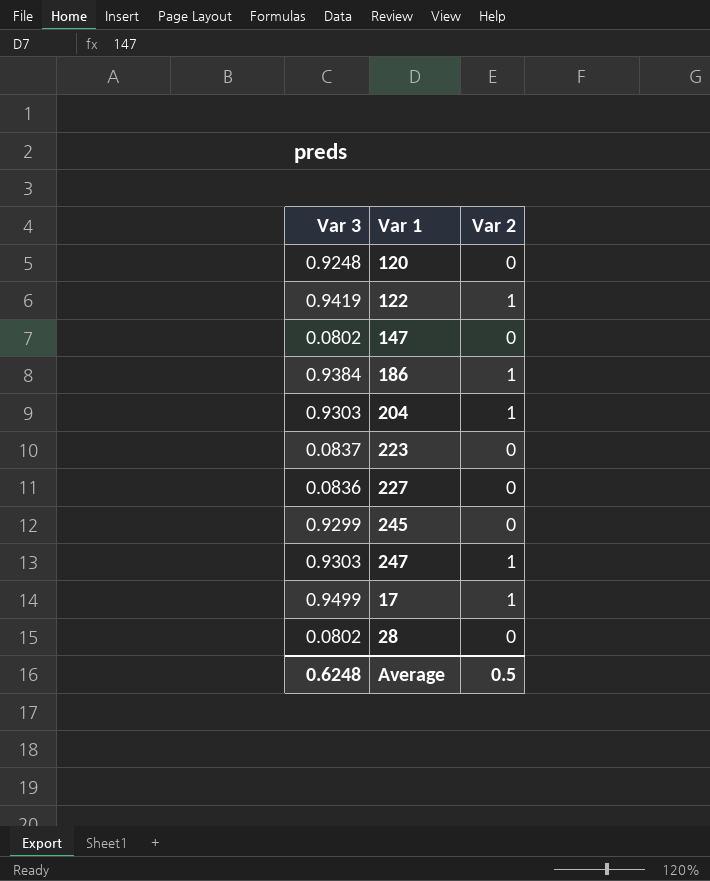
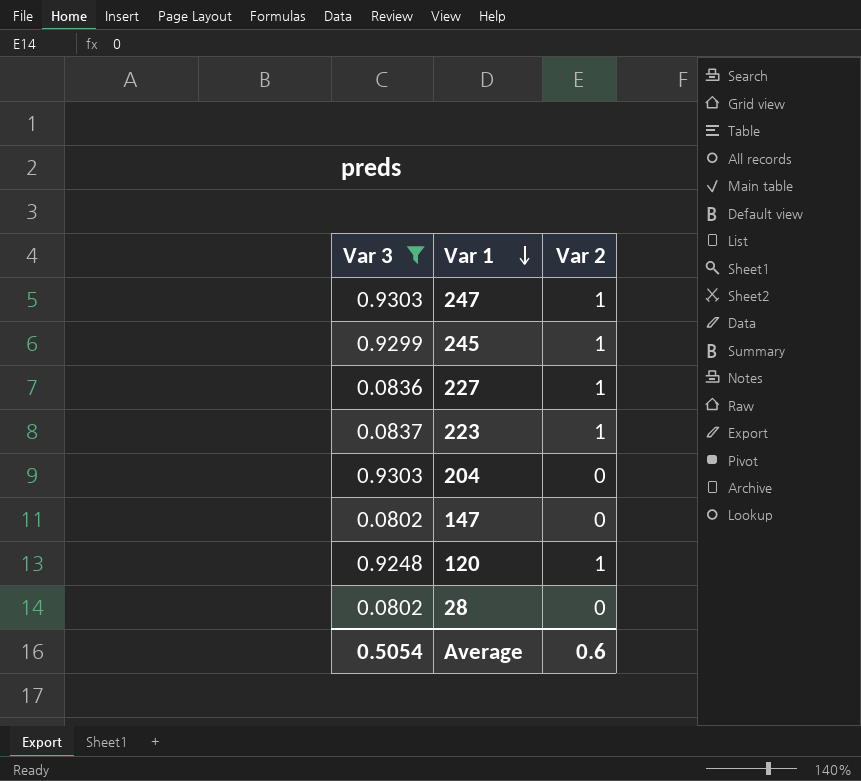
filter: none -> Var 3 <= 0.9303
row order: none -> Var 1 descending
245 | Var 2: 0 -> 1
227 | Var 2: 0 -> 1
223 | Var 2: 0 -> 1
204 | Var 2: 1 -> 0
120 | Var 2: 0 -> 1
Average | Var 3: 0.6248 -> 0.5054
Average | Var 2: 0.5 -> 0.6

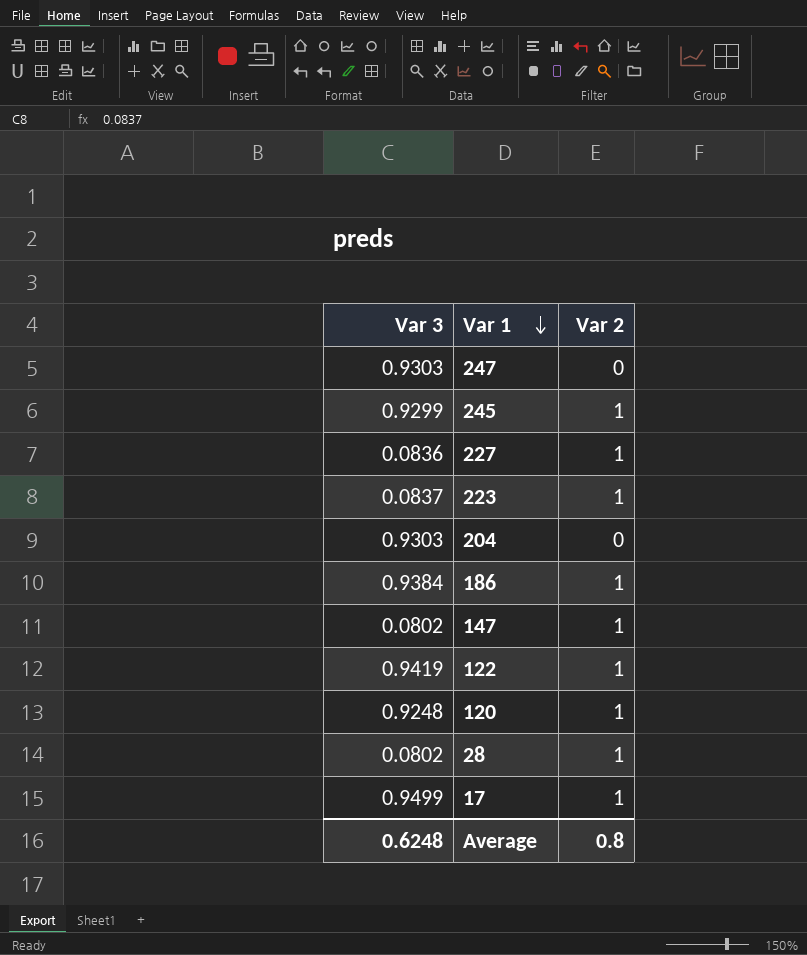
filter: Var 3 <= 0.9303 -> none
247 | Var 2: 1 -> 0
147 | Var 2: 0 -> 1
28 | Var 2: 0 -> 1
Average | Var 3: 0.5054 -> 0.6248
Average | Var 2: 0.6 -> 0.8

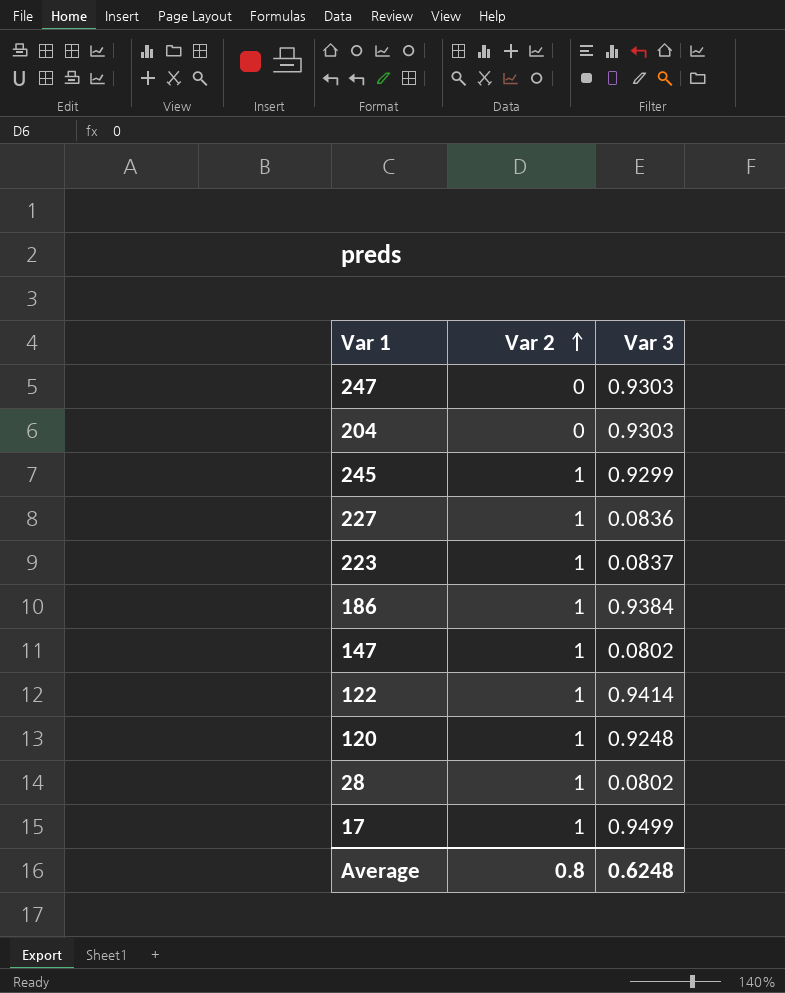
row order: Var 1 descending -> Var 2 ascending
column Var 3 | position: 1 -> 3
122 | Var 3: 0.9419 -> 0.9414

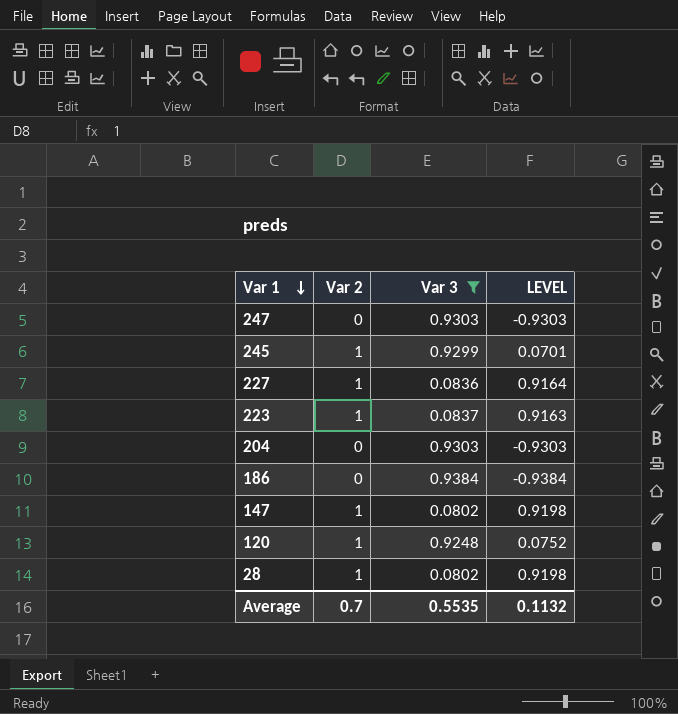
filter: none -> Var 3 <= 0.9384
row order: Var 2 ascending -> Var 1 descending
column LEVEL | formula: none -> [Var 2] - [Var 3]
186 | Var 2: 1 -> 0
Average | Var 2: 0.8 -> 0.7
Average | Var 3: 0.6248 -> 0.5535

